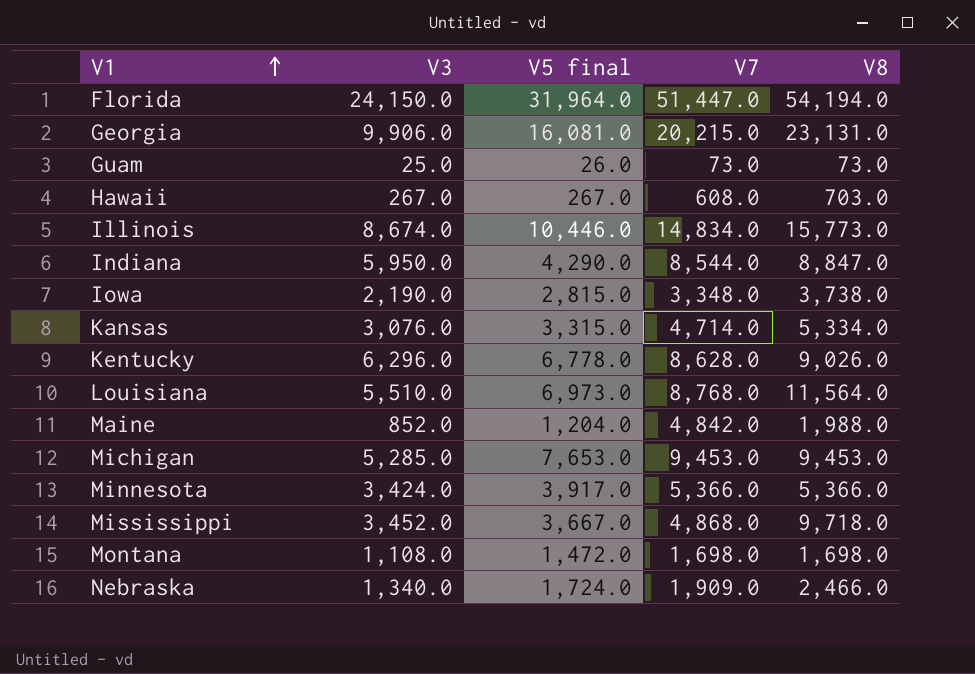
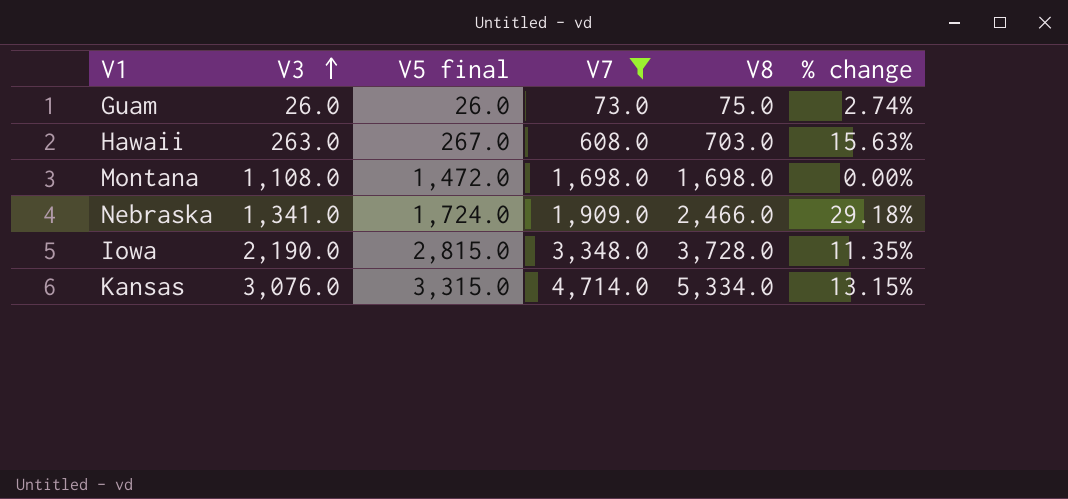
filter: none -> V7 <= 4,714.0
row order: V1 ascending -> V3 ascending
column % change | formula: none -> ([V8] - [V7]) / [V7]
Guam | V3: 25.0 -> 26.0
Guam | V8: 73.0 -> 75.0
Hawaii | V3: 267.0 -> 263.0
Nebraska | V3: 1,340.0 -> 1,341.0
Iowa | V8: 3,738.0 -> 3,728.0

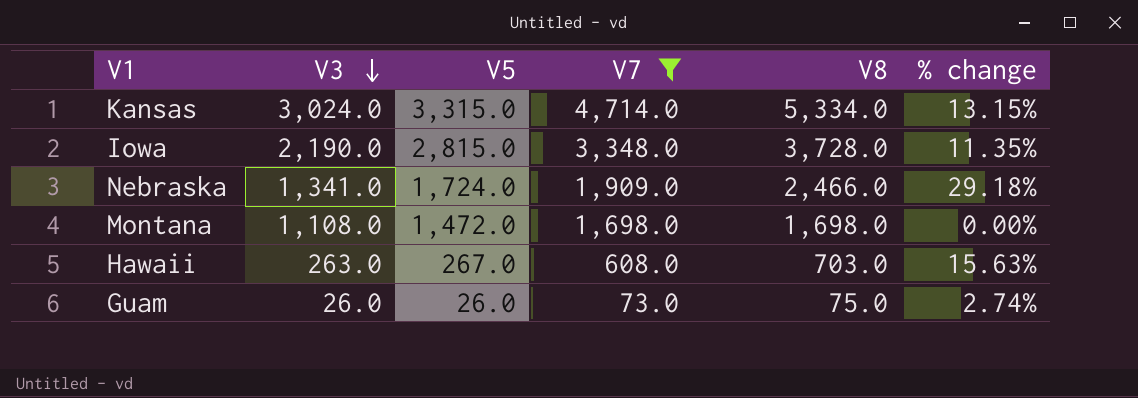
row order: V3 ascending -> V3 descending
column name: V5 final -> V5
Kansas | V3: 3,076.0 -> 3,024.0

